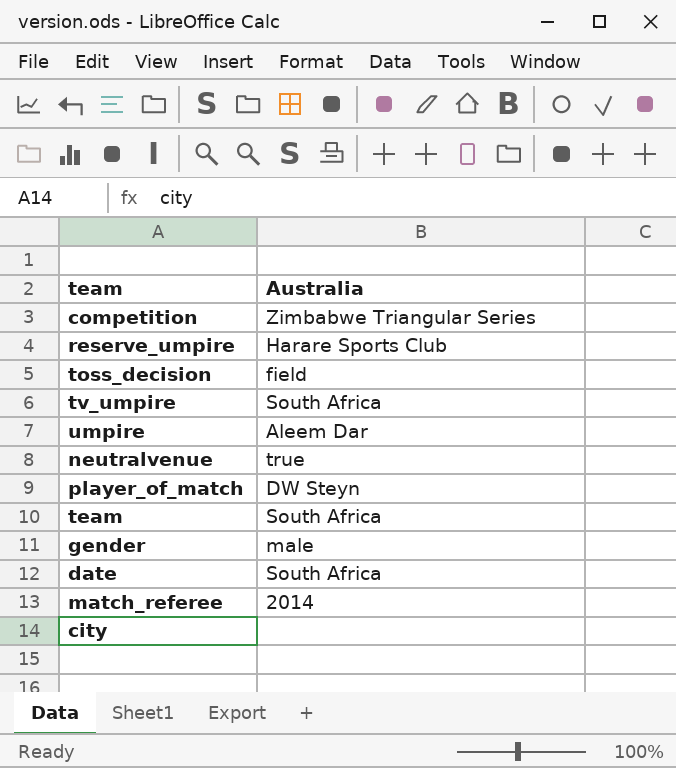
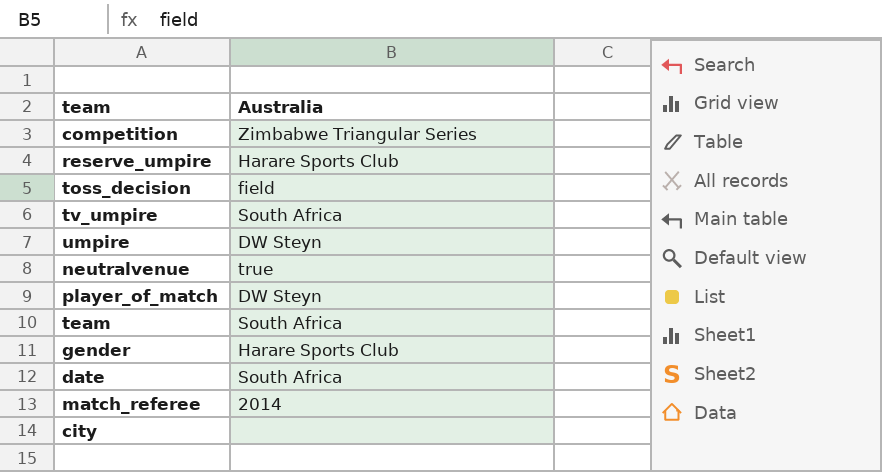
umpire | Australia: Aleem Dar -> DW Steyn
gender | Australia: male -> Harare Sports Club

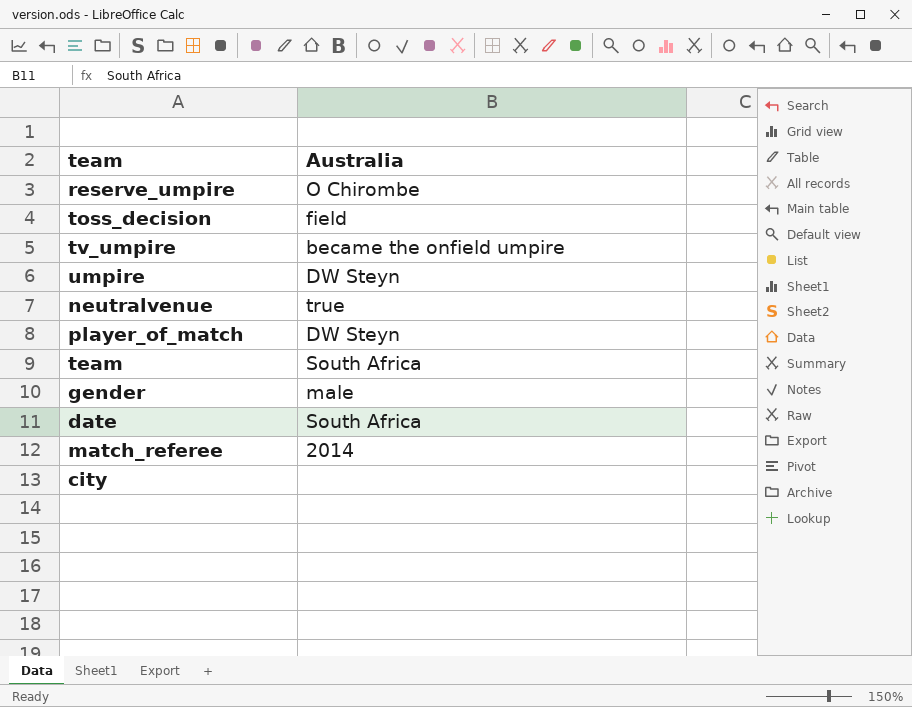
row competition: Zimbabwe Triangular Series -> none
reserve_umpire | Australia: Harare Sports Club -> O Chirombe
tv_umpire | Australia: South Africa -> became the onfield umpire
gender | Australia: Harare Sports Club -> male

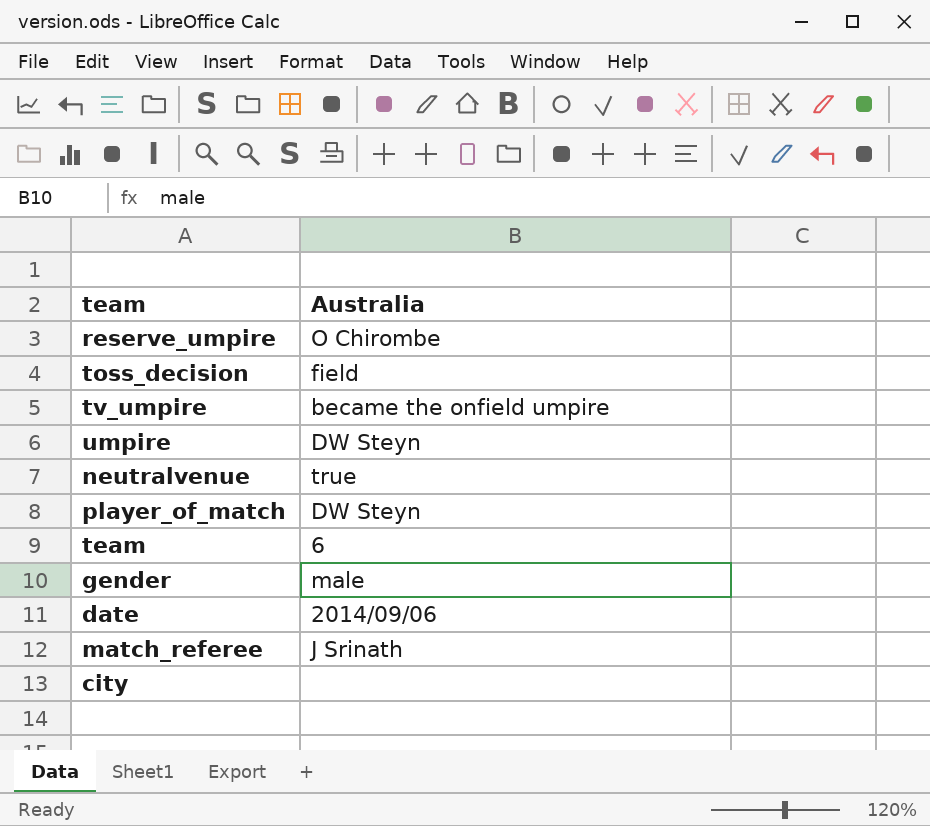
team | Australia: South Africa -> 6
date | Australia: South Africa -> 2014/09/06
match_referee | Australia: 2014 -> J Srinath

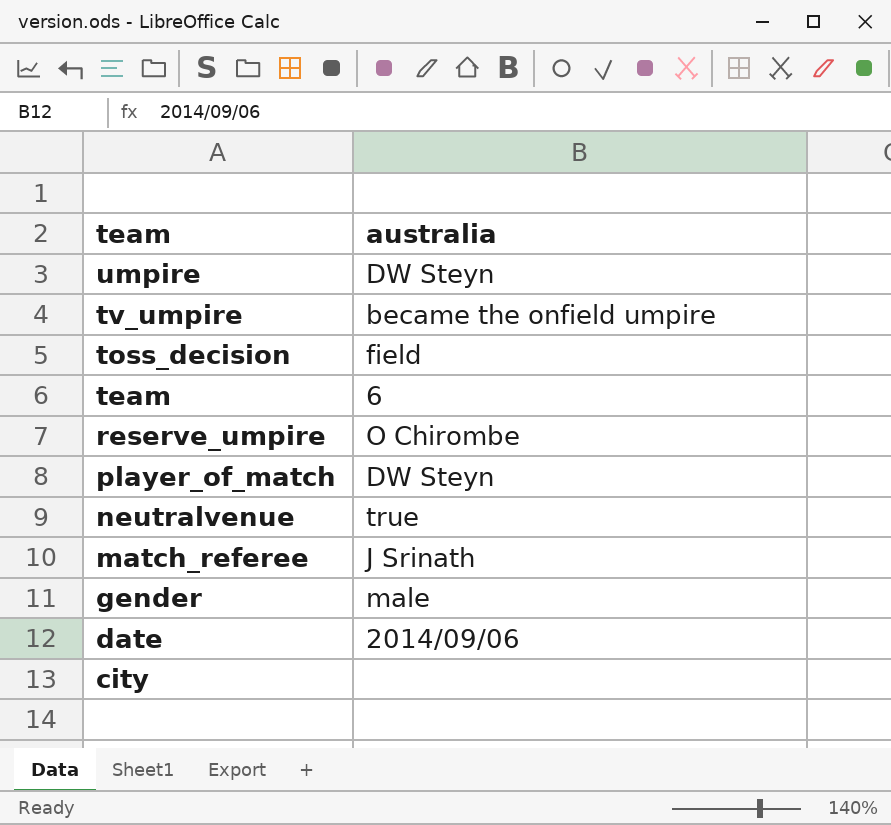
row order: none -> team descending
column name: Australia -> australia

